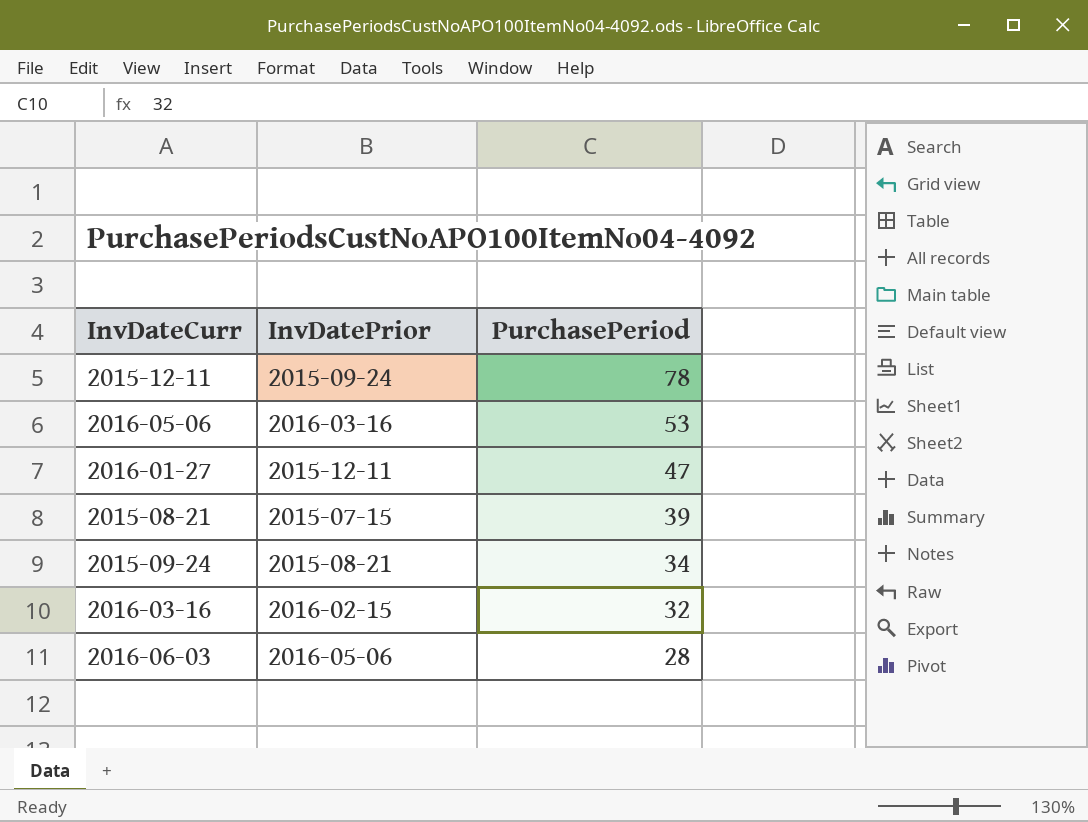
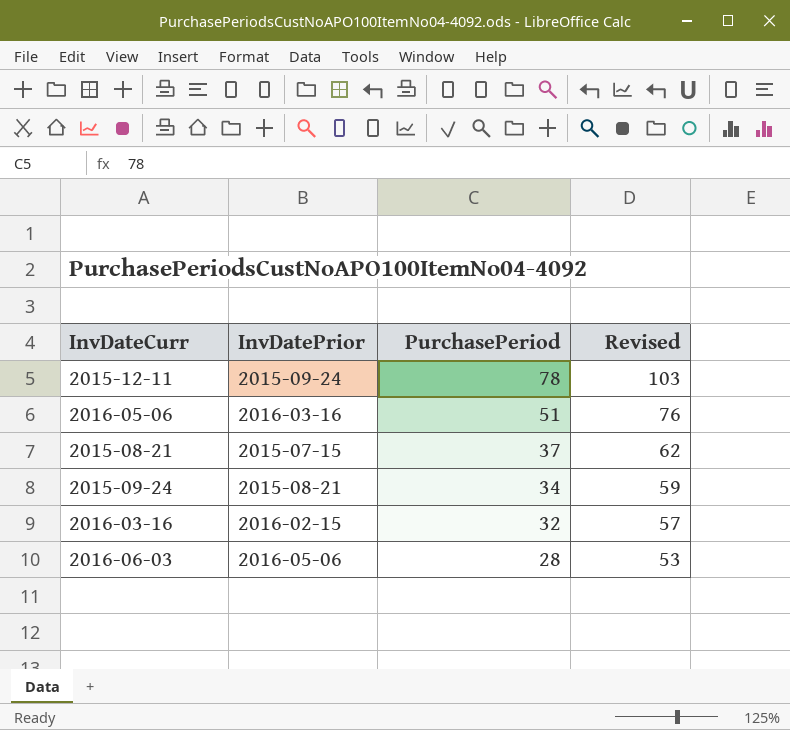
column Revised | formula: none -> [PurchasePeriod] + 25
row 2016-01-27: 2015-12-11 | 47 -> none
2016-05-06 | PurchasePeriod: 53 -> 51
2015-08-21 | PurchasePeriod: 39 -> 37

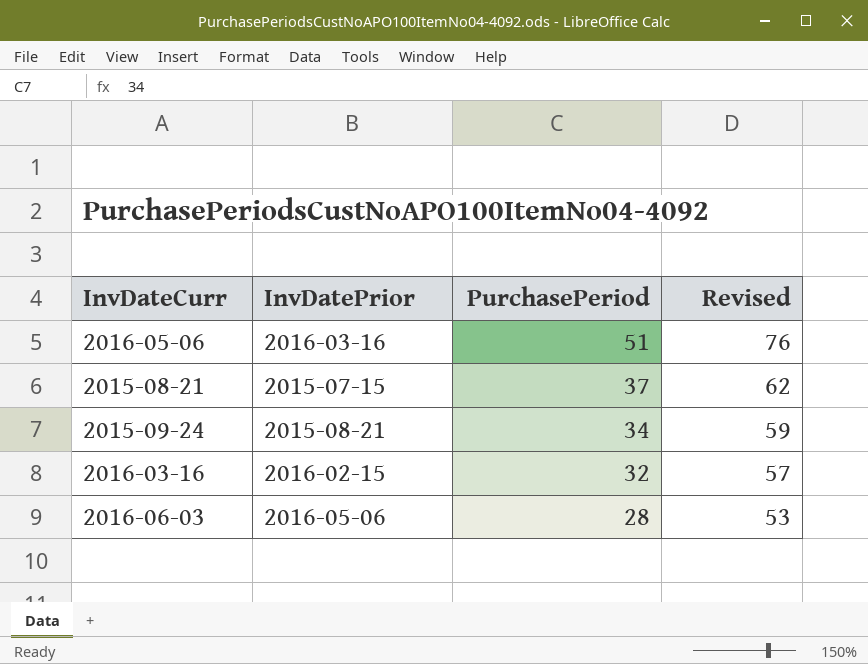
row 2015-12-11: 2015-09-24 | 78 | 103 -> none

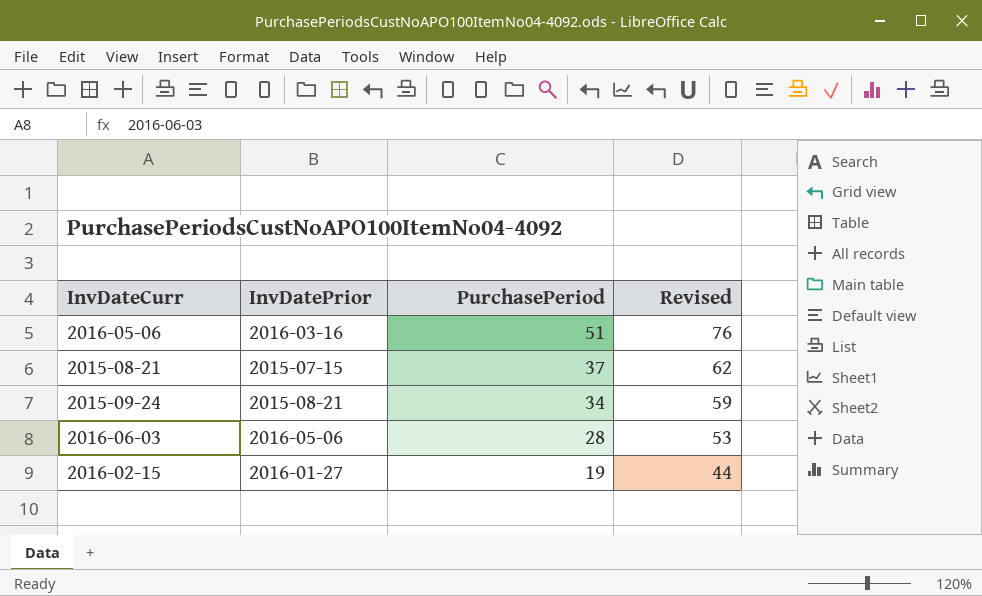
row 2016-03-16: 2016-02-15 | 32 | 57 -> none
row 2016-02-15: none -> 2016-01-27 | 19 | 44

